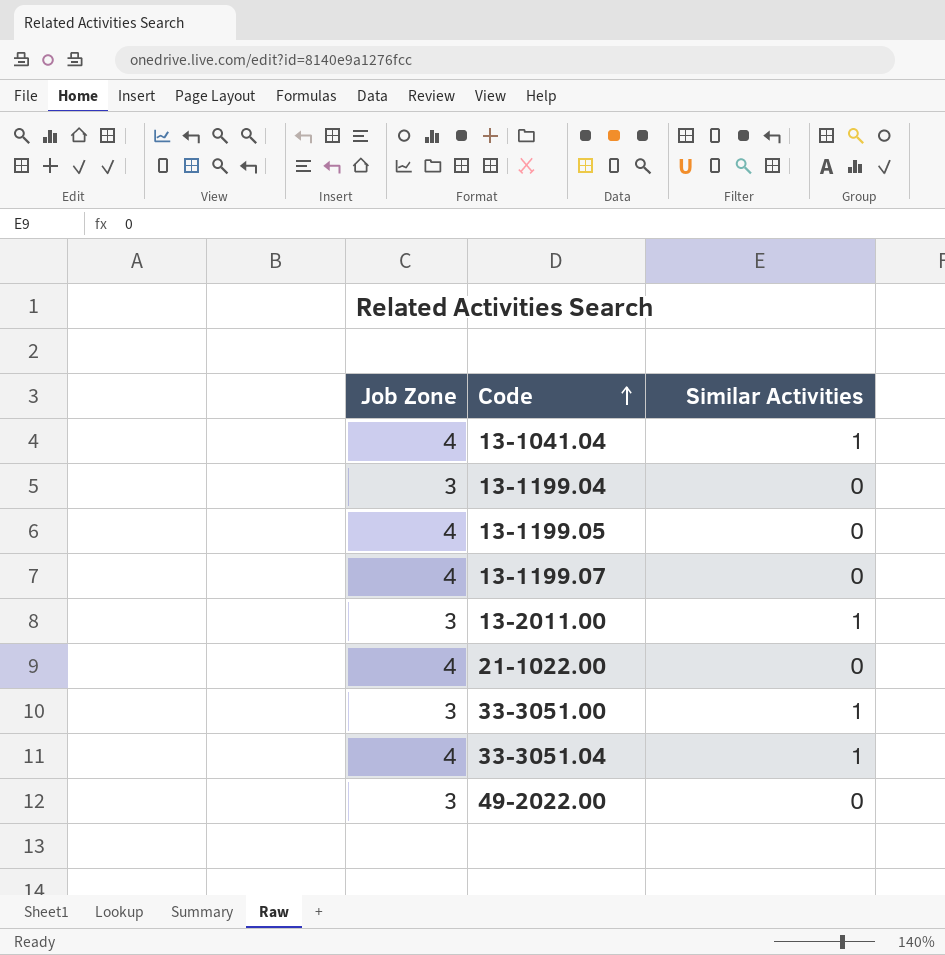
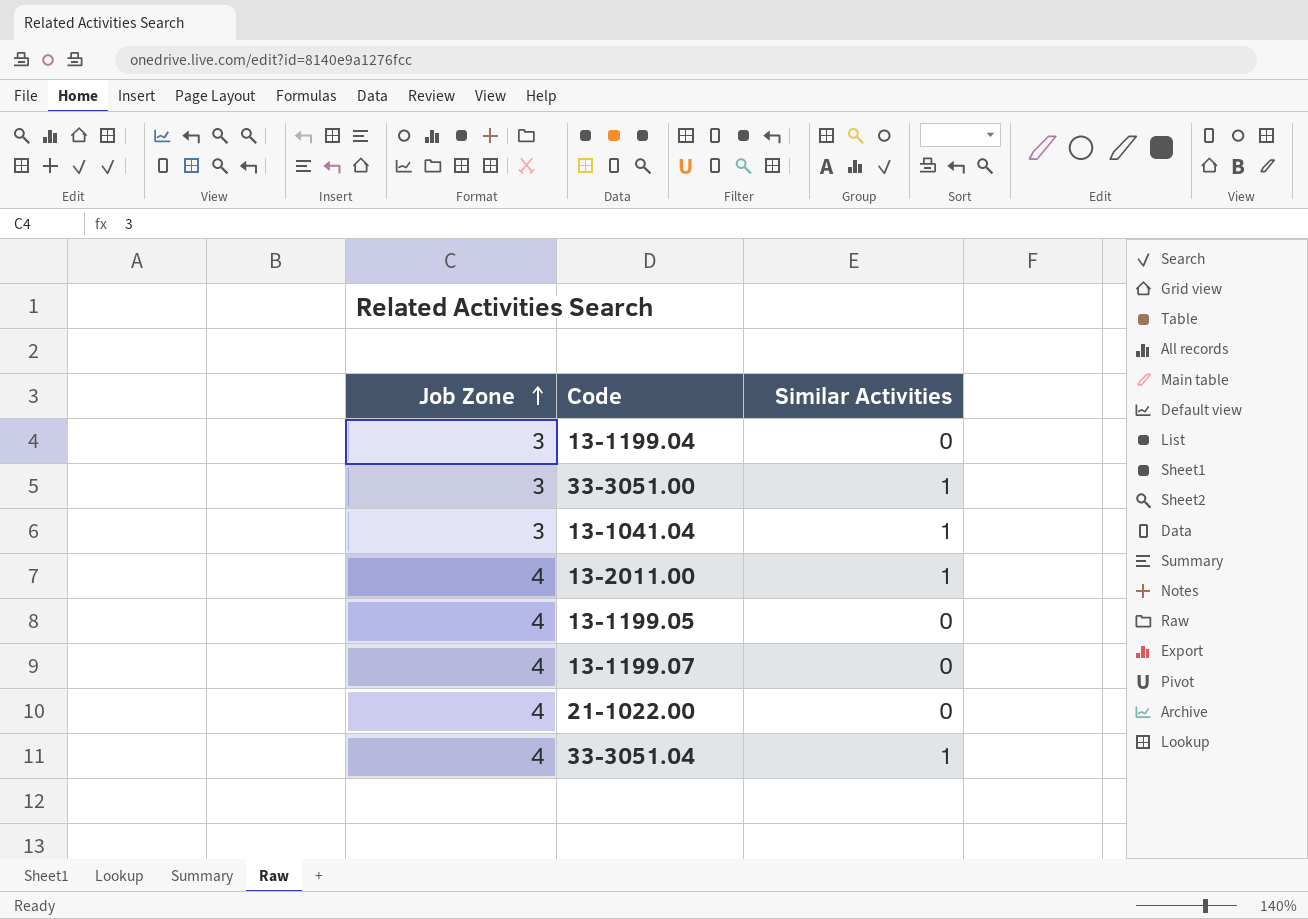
row order: Code ascending -> Job Zone ascending
row 49-2022.00: 3 | 0 -> none
13-1041.04 | Job Zone: 4 -> 3
13-2011.00 | Job Zone: 3 -> 4

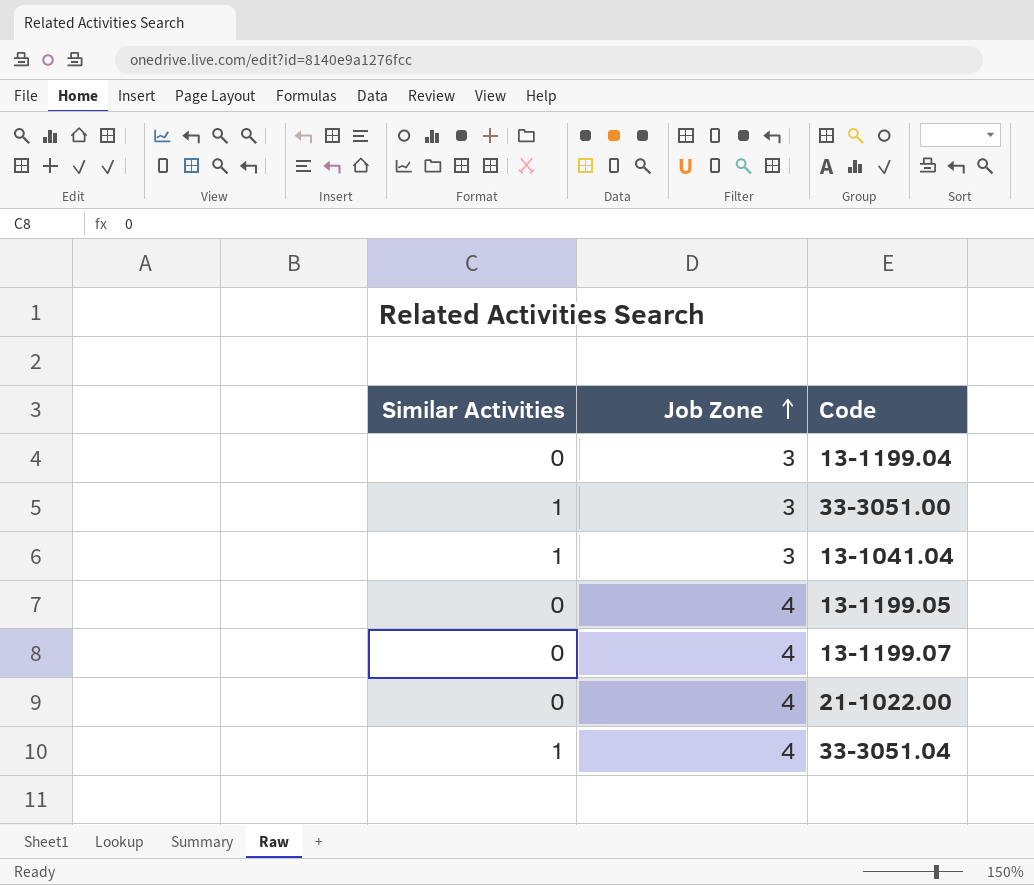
column Similar Activities | position: 3 -> 1
row 13-2011.00: 4 | 1 -> none

